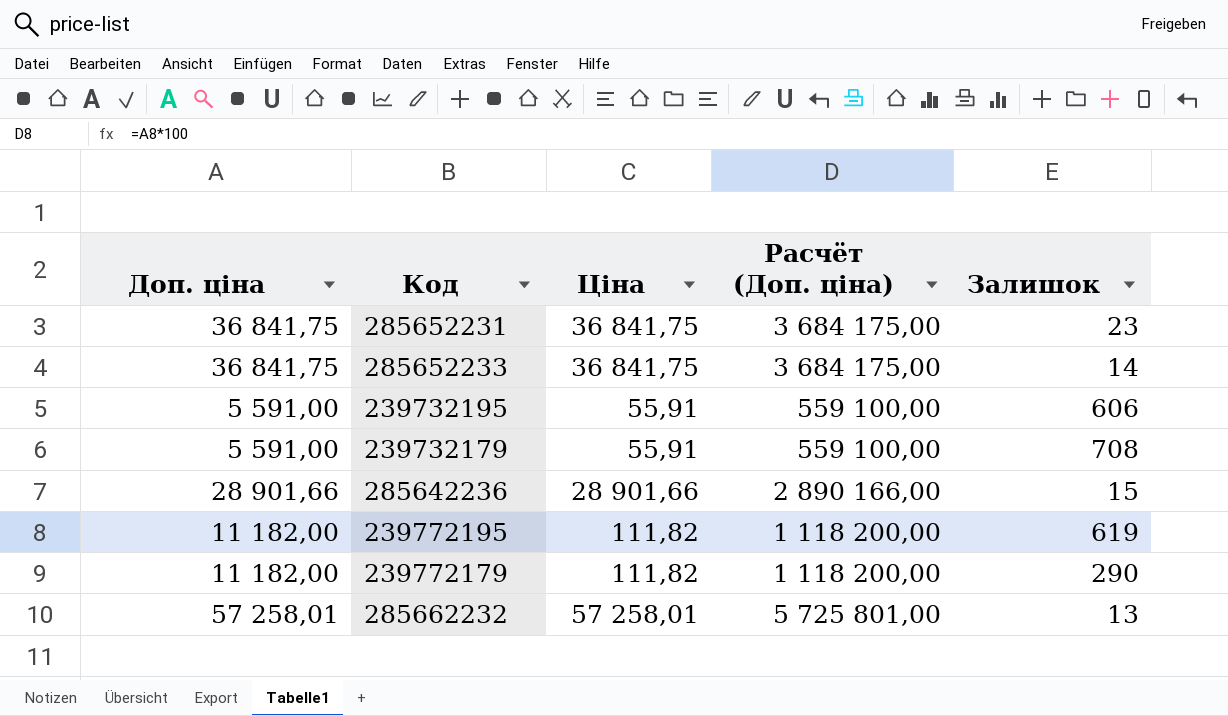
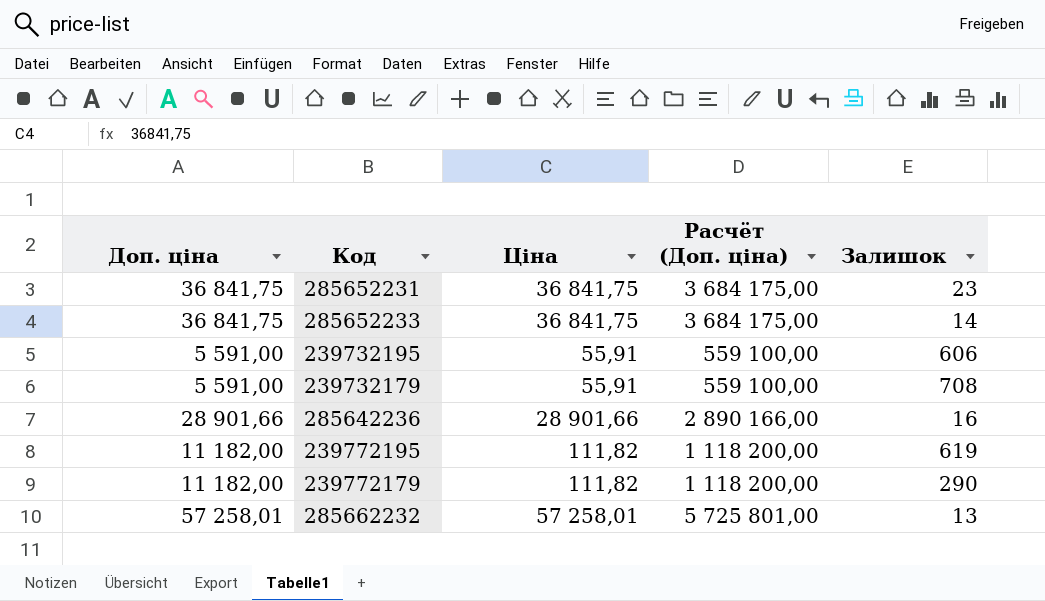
285642236 | Залишок: 15 -> 16

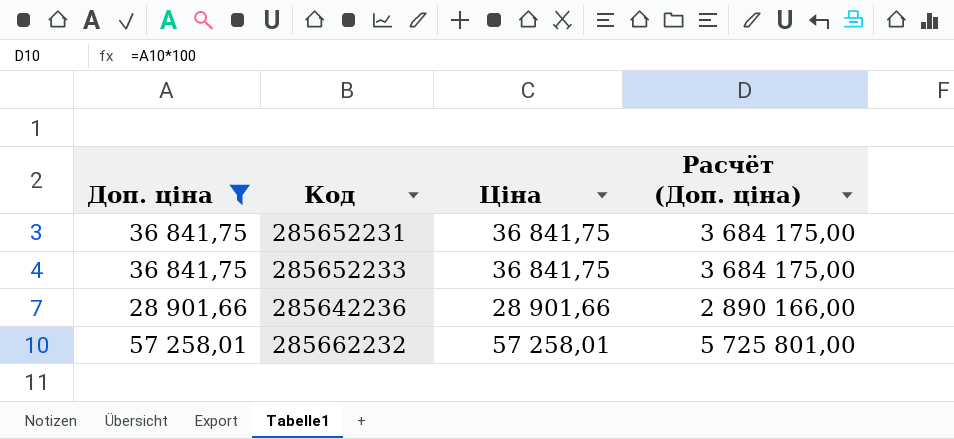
filter: none -> Доп. ціна >= 28 901,66
column Залишок | position: 5 -> none

